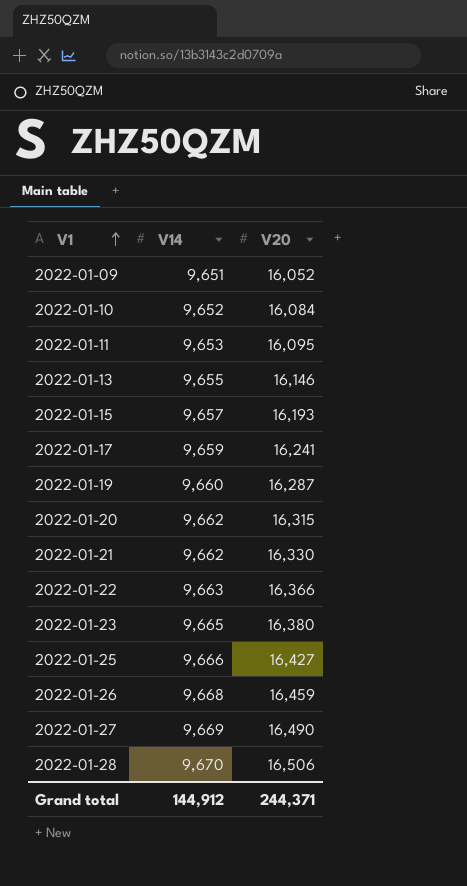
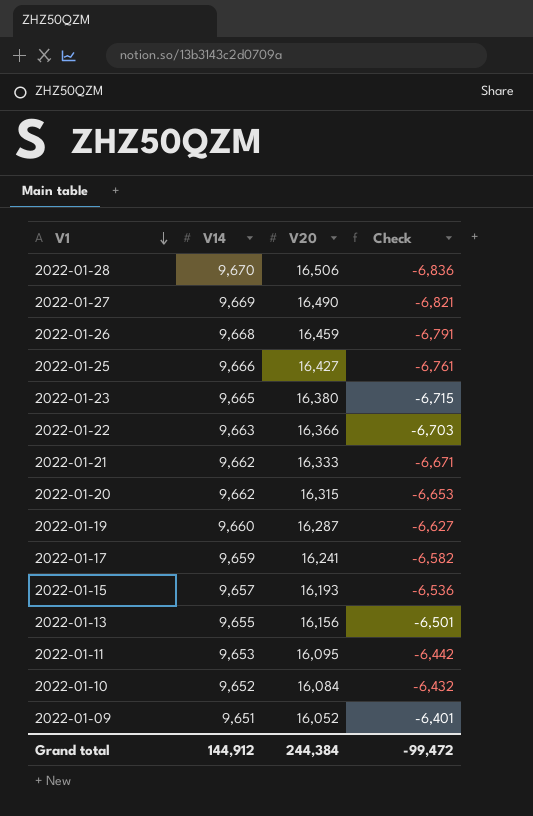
row order: V1 ascending -> V1 descending
column Check | formula: none -> [V14] - [V20]
2022-01-21 | V20: 16,330 -> 16,333
2022-01-13 | V20: 16,146 -> 16,156
Grand total | V20: 244,371 -> 244,384

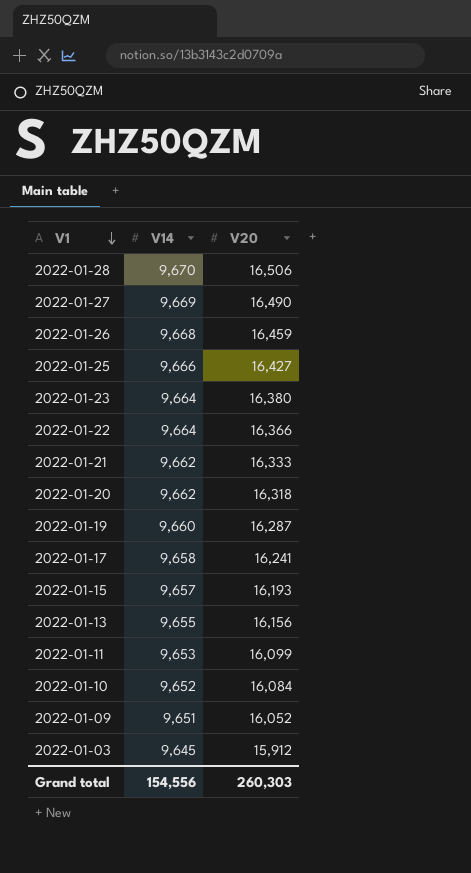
column Check | formula: [V14] - [V20] -> none
2022-01-23 | V14: 9,665 -> 9,664
2022-01-22 | V14: 9,663 -> 9,664
2022-01-20 | V20: 16,315 -> 16,318
2022-01-17 | V14: 9,659 -> 9,658
2022-01-11 | V20: 16,095 -> 16,099
row 2022-01-03: none -> 9,645 | 15,912
Grand total | V14: 144,912 -> 154,556
Grand total | V20: 244,384 -> 260,303

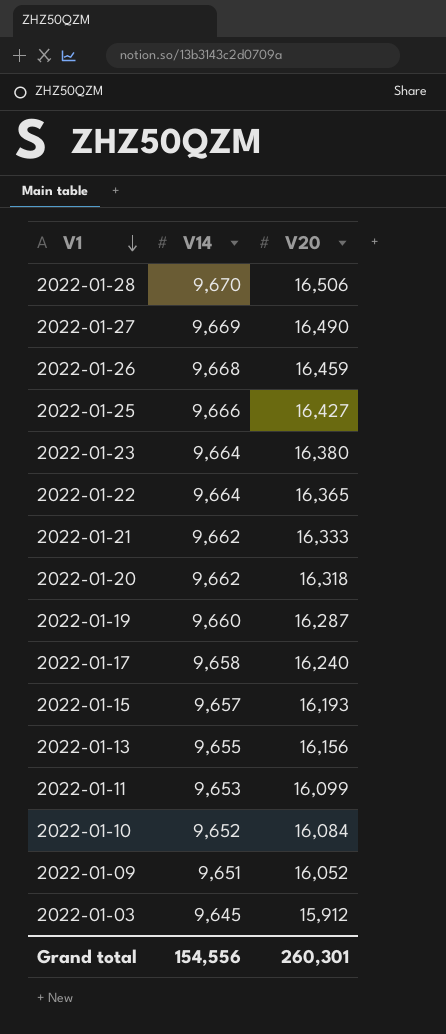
2022-01-22 | V20: 16,366 -> 16,365
2022-01-17 | V20: 16,241 -> 16,240
Grand total | V20: 260,303 -> 260,301

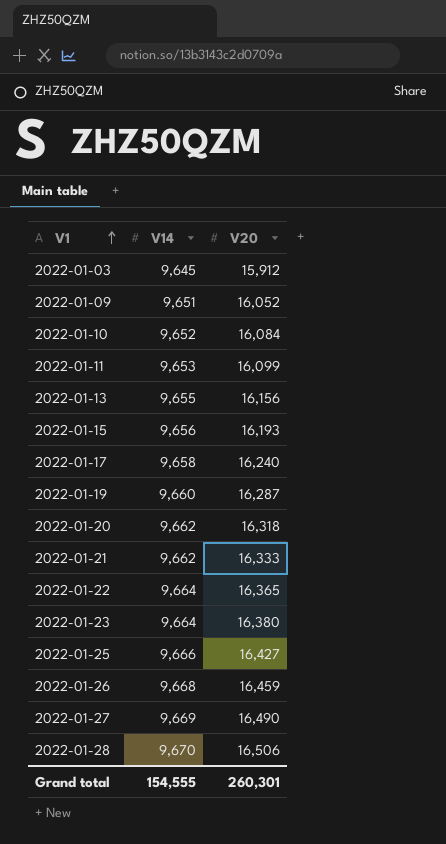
row order: V1 descending -> V1 ascending
2022-01-15 | V14: 9,657 -> 9,656
Grand total | V14: 154,556 -> 154,555

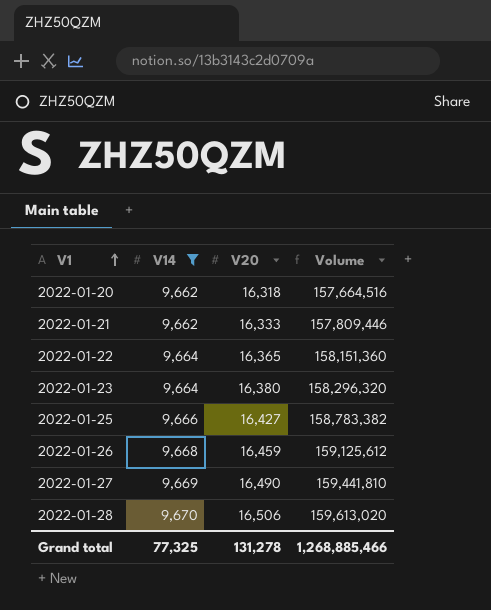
filter: none -> V14 >= 9,662
column Volume | formula: none -> [V14] * [V20]
Grand total | V14: 154,555 -> 77,325
Grand total | V20: 260,301 -> 131,278

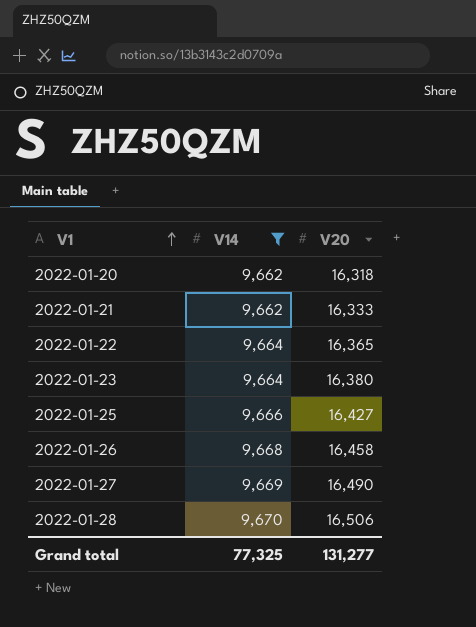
column Volume | formula: [V14] * [V20] -> none
2022-01-26 | V20: 16,459 -> 16,458
Grand total | V20: 131,278 -> 131,277

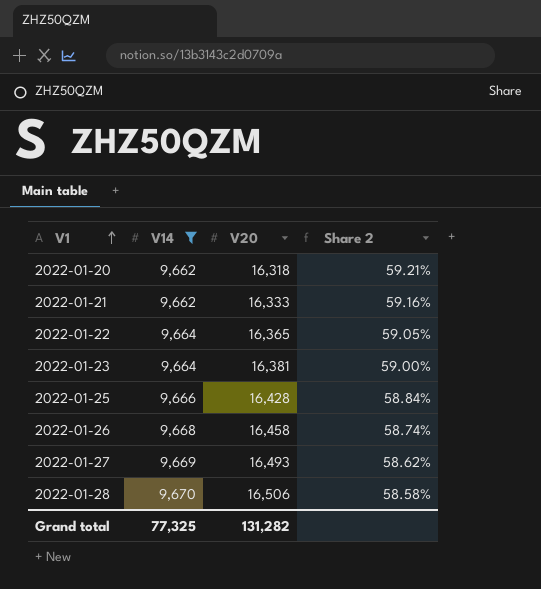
column Share 2 | formula: none -> [V14] / [V20]
2022-01-23 | V20: 16,380 -> 16,381
2022-01-25 | V20: 16,427 -> 16,428
2022-01-27 | V20: 16,490 -> 16,493
Grand total | V20: 131,277 -> 131,282

